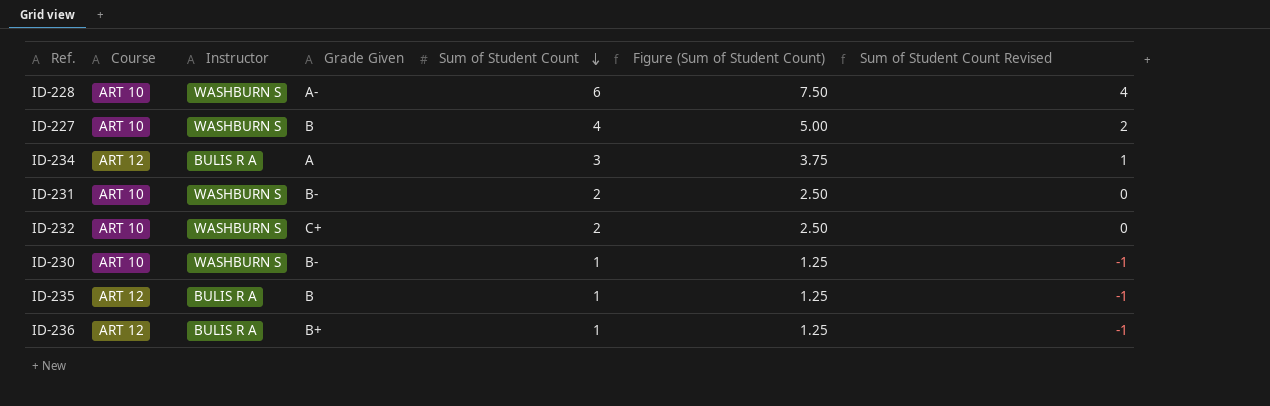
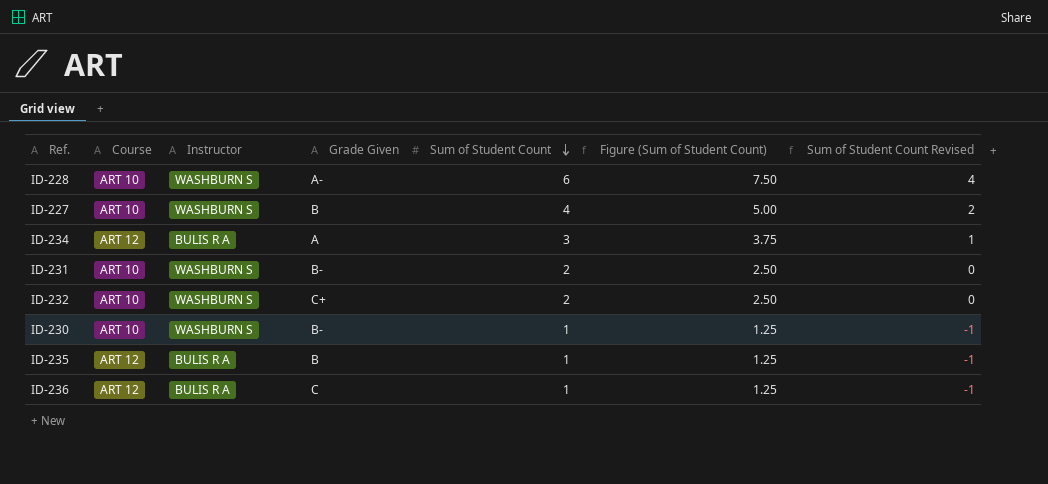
ID-236 | Grade Given: B+ -> C

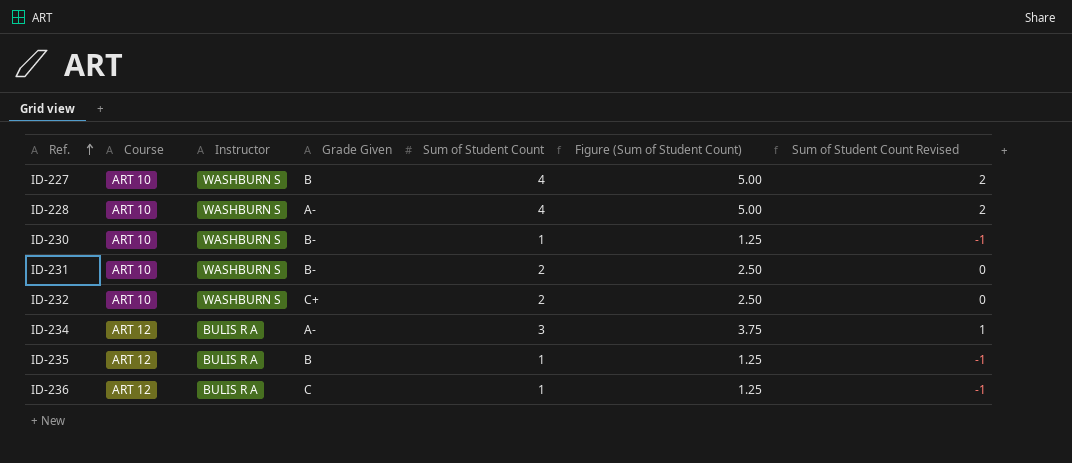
row order: Sum of Student Count descending -> Ref. ascending
ID-228 | Sum of Student Count: 6 -> 4
ID-228 | Figure (Sum of Student Count): 7.50 -> 5.00
ID-228 | Sum of Student Count Revised: 4 -> 2
ID-234 | Grade Given: A -> A-

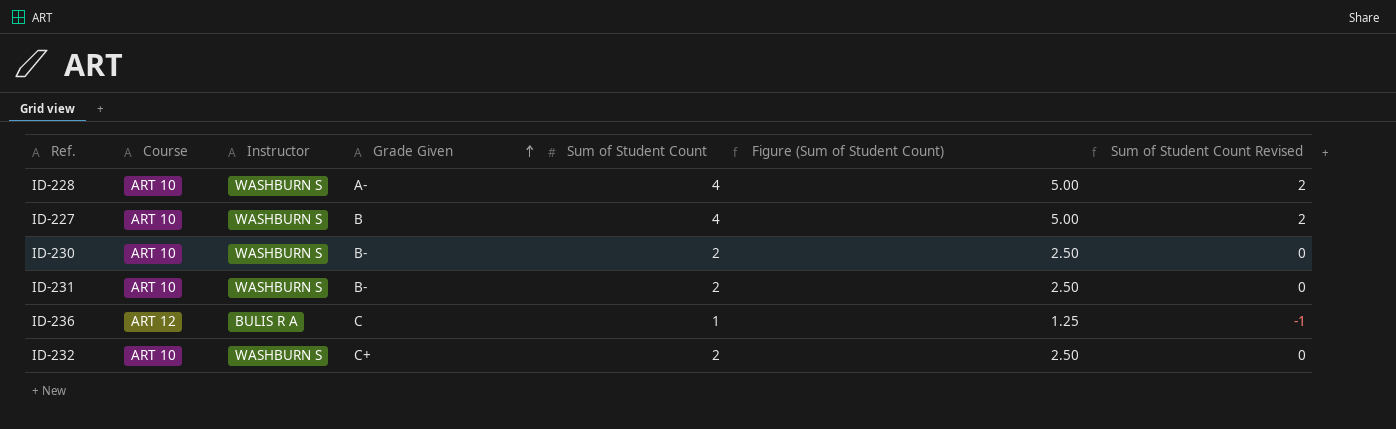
row order: Ref. ascending -> Grade Given ascending
row ID-234: ART 12 | BULIS R A | A- | 3 | 3.75 | 1 -> none
row ID-235: ART 12 | BULIS R A | B | 1 | 1.25 | -1 -> none
ID-230 | Sum of Student Count: 1 -> 2
ID-230 | Figure (Sum of Student Count): 1.25 -> 2.50
ID-230 | Sum of Student Count Revised: -1 -> 0

